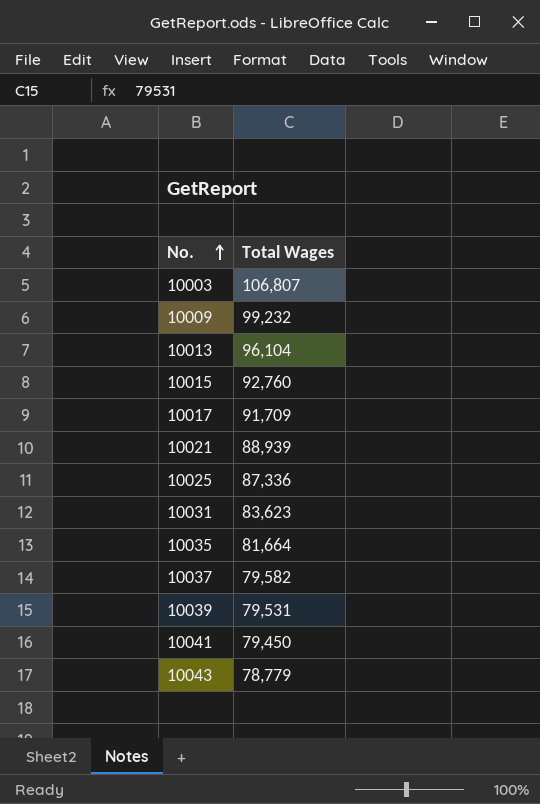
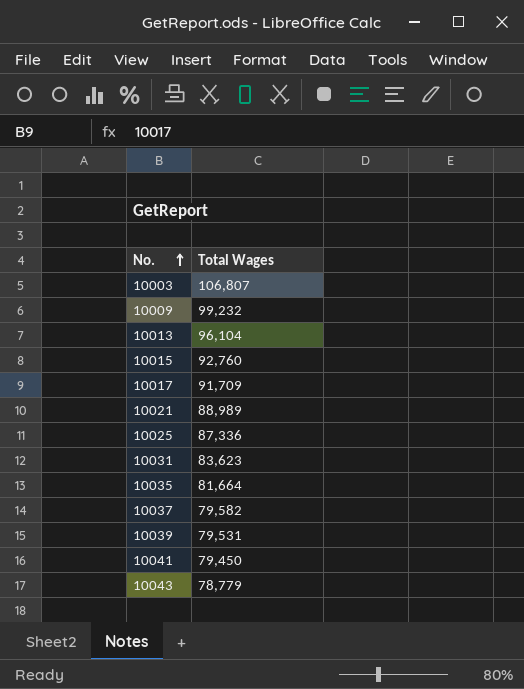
10021 | Total Wages: 88,939 -> 88,989

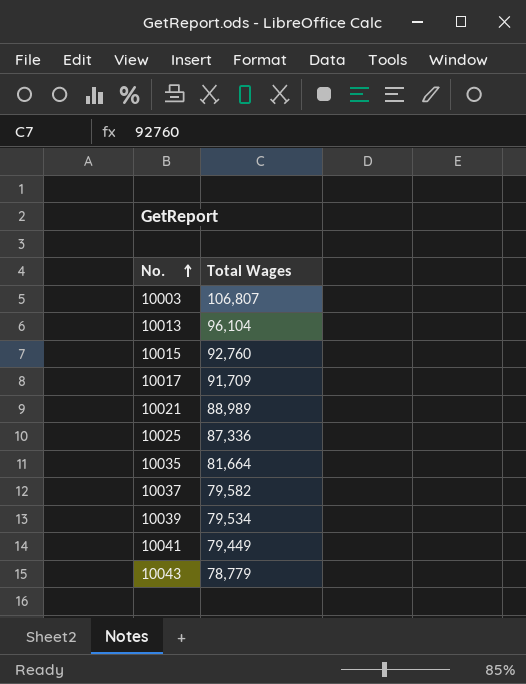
row 10009: 99,232 -> none
row 10031: 83,623 -> none
10039 | Total Wages: 79,531 -> 79,534
10041 | Total Wages: 79,450 -> 79,449

